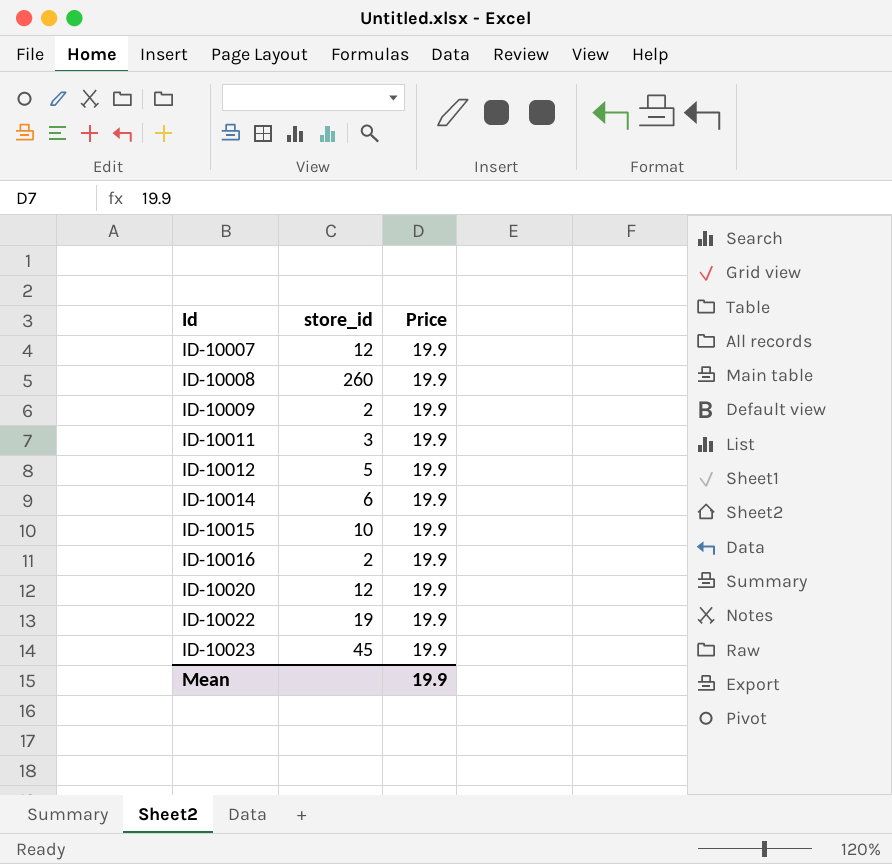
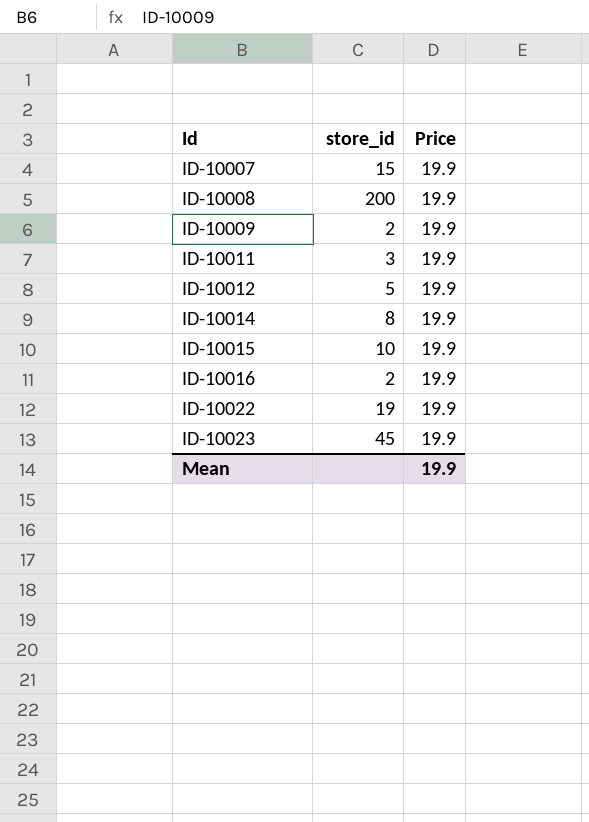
row ID-10020: 12 | 19.9 -> none
ID-10007 | store_id: 12 -> 15
ID-10008 | store_id: 260 -> 200
ID-10014 | store_id: 6 -> 8

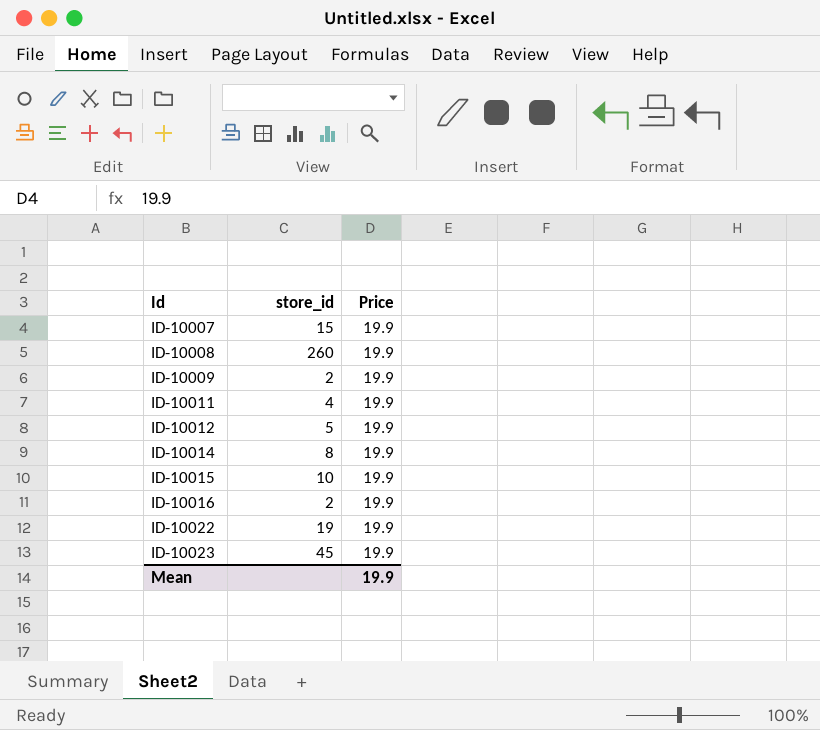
ID-10008 | store_id: 200 -> 260
ID-10011 | store_id: 3 -> 4

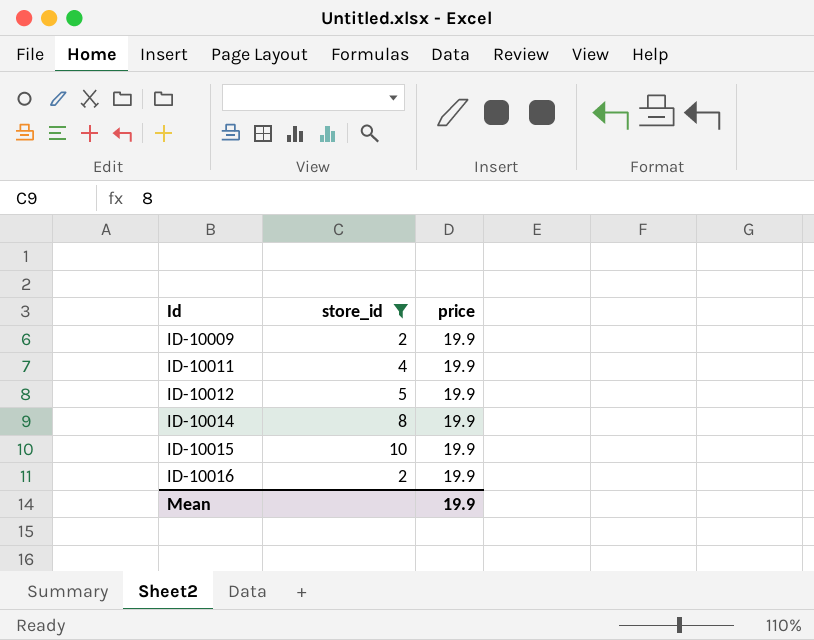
filter: none -> store_id <= 10
column name: Price -> price

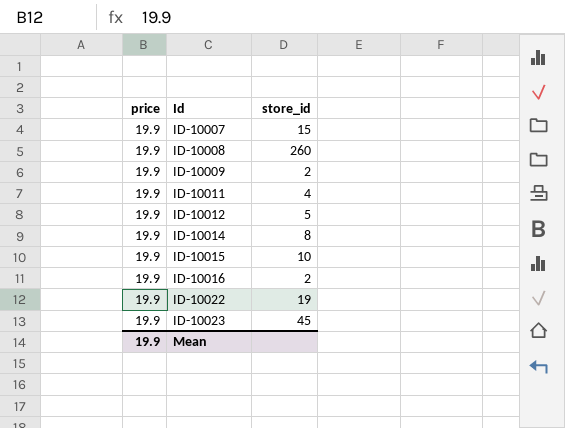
filter: store_id <= 10 -> none
column price | position: 3 -> 1

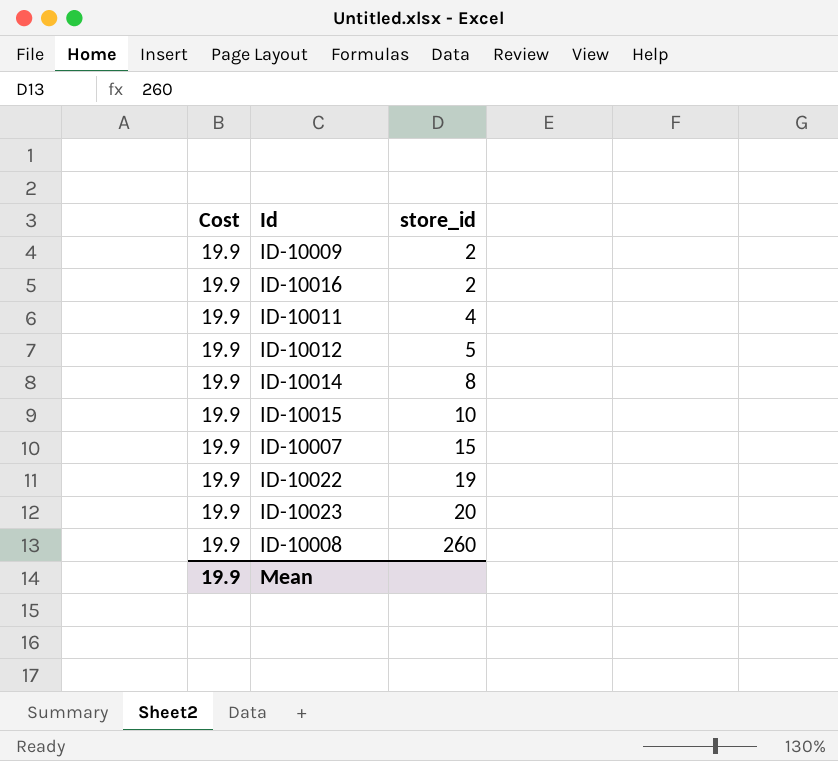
row order: Id ascending -> store_id ascending
column name: price -> Cost
ID-10023 | store_id: 45 -> 20

